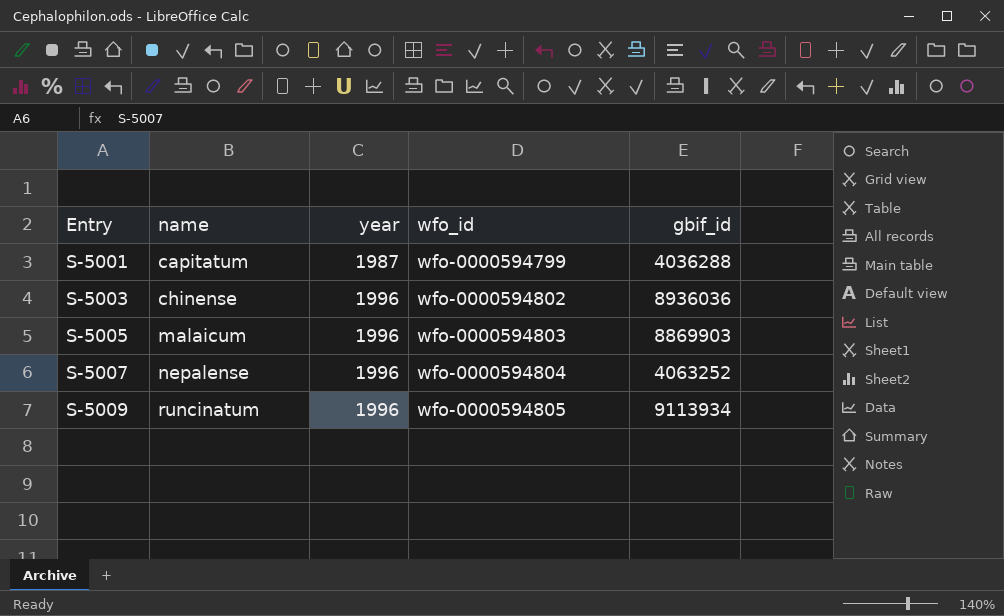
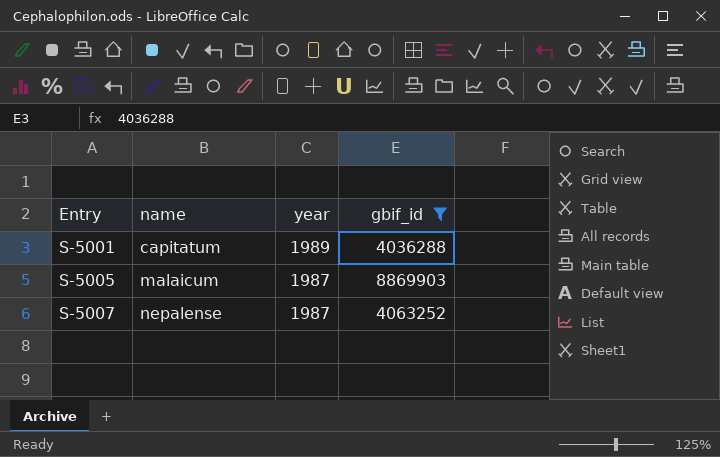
filter: none -> gbif_id <= 8869903
column wfo_id | position: 4 -> none
S-5001 | year: 1987 -> 1989
S-5005 | year: 1996 -> 1987
S-5007 | year: 1996 -> 1987

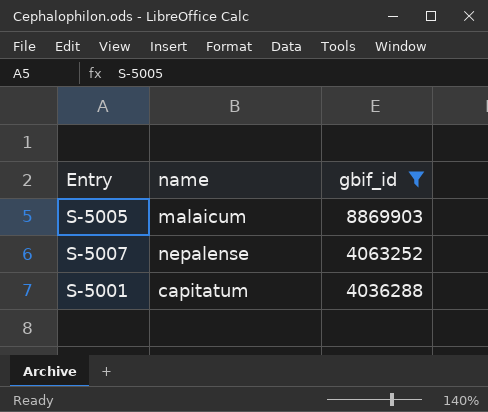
row order: Entry ascending -> gbif_id descending
column year | position: 3 -> none

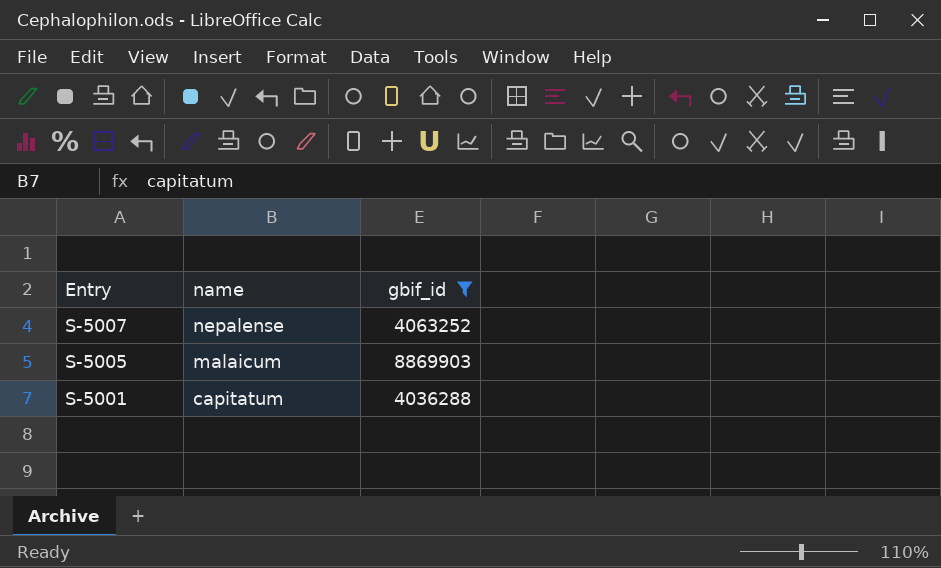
row order: gbif_id descending -> Entry descending

